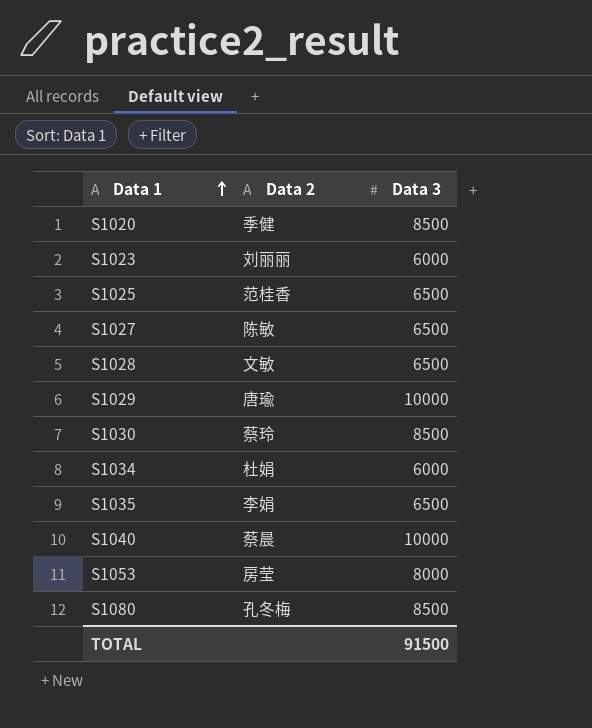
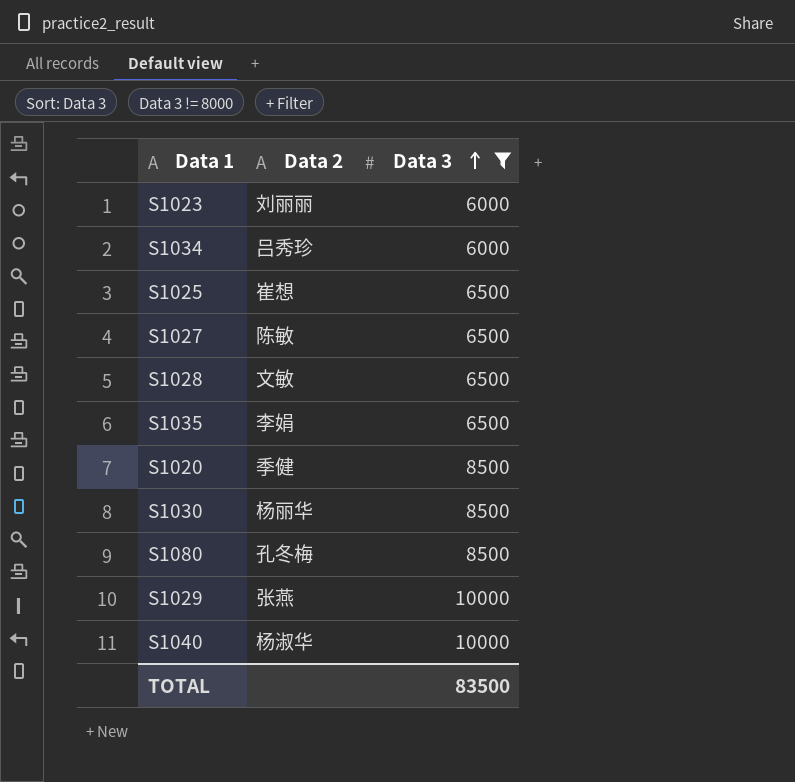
filter: none -> Data 3 != 8000
row order: Data 1 ascending -> Data 3 ascending
S1034 | Data 2: 杜娟 -> 吕秀珍
S1025 | Data 2: 范桂香 -> 崔想
S1030 | Data 2: 蔡玲 -> 杨丽华
S1029 | Data 2: 唐瑜 -> 张燕
S1040 | Data 2: 蔡晨 -> 杨淑华
TOTAL | Data 3: 91500 -> 83500

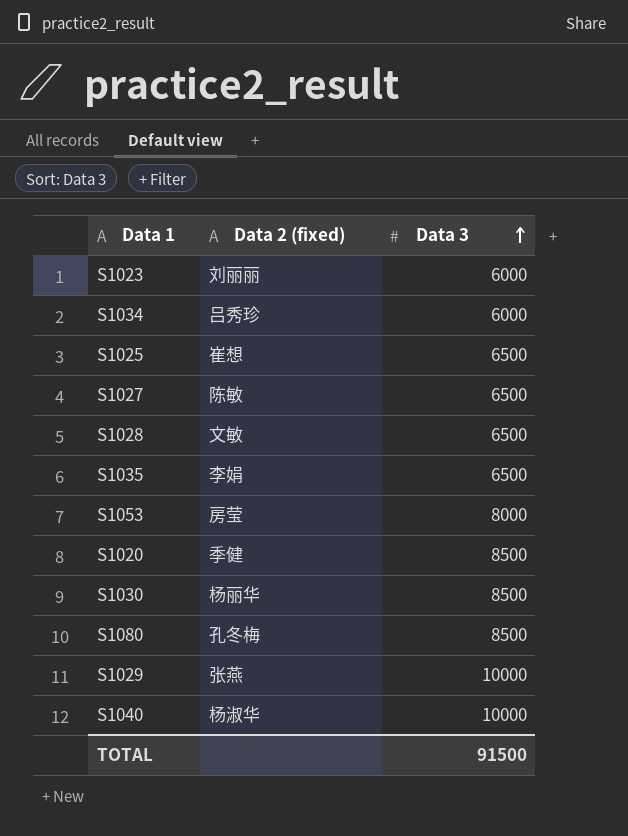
filter: Data 3 != 8000 -> none
column name: Data 2 -> Data 2 (fixed)
TOTAL | Data 3: 83500 -> 91500

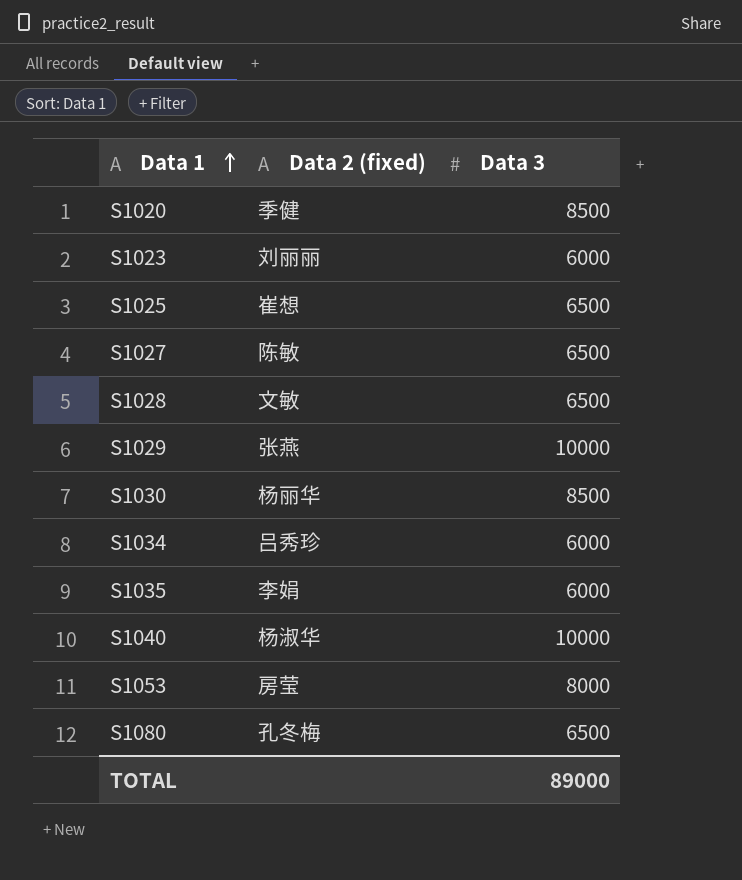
row order: Data 3 ascending -> Data 1 ascending
S1035 | Data 3: 6500 -> 6000
S1080 | Data 3: 8500 -> 6500
TOTAL | Data 3: 91500 -> 89000

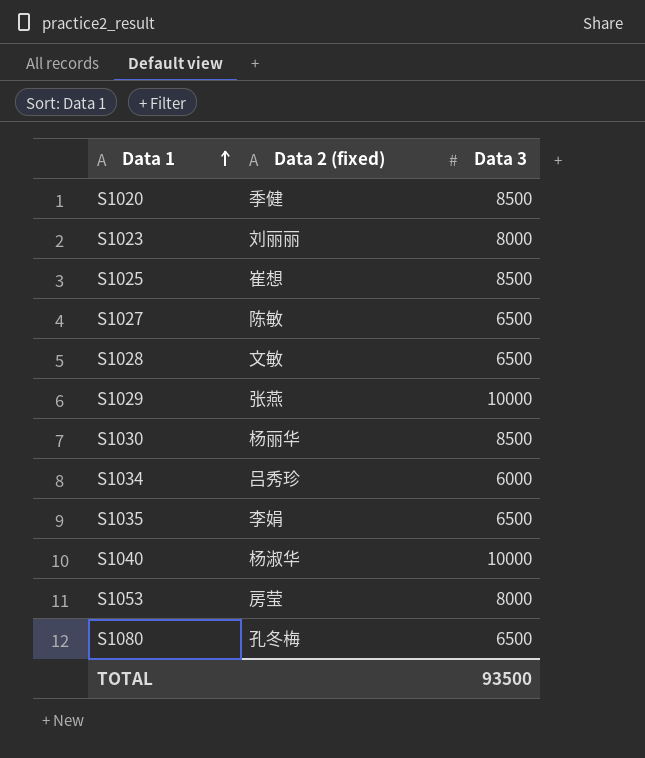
S1023 | Data 3: 6000 -> 8000
S1025 | Data 3: 6500 -> 8500
S1035 | Data 3: 6000 -> 6500
TOTAL | Data 3: 89000 -> 93500

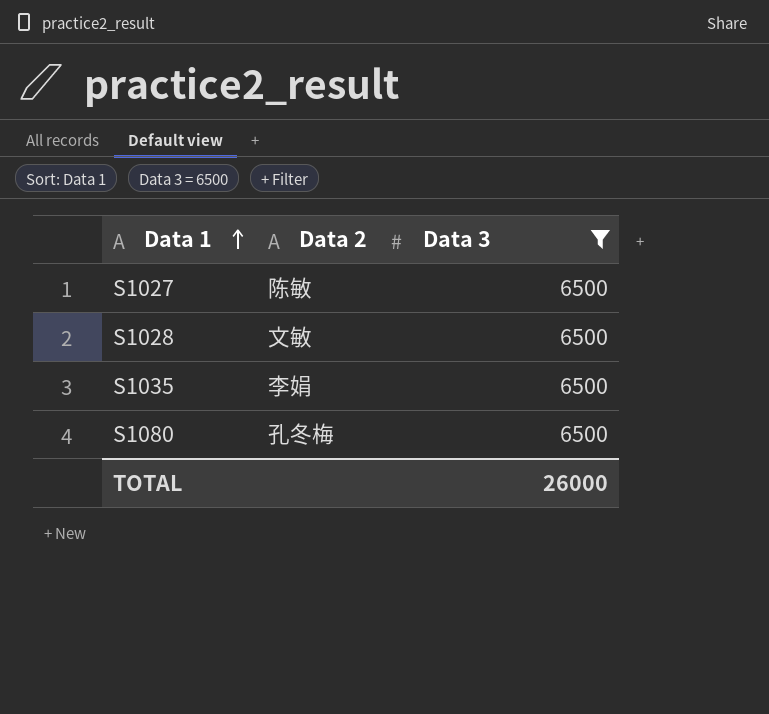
filter: none -> Data 3 = 6500
column name: Data 2 (fixed) -> Data 2
TOTAL | Data 3: 93500 -> 26000

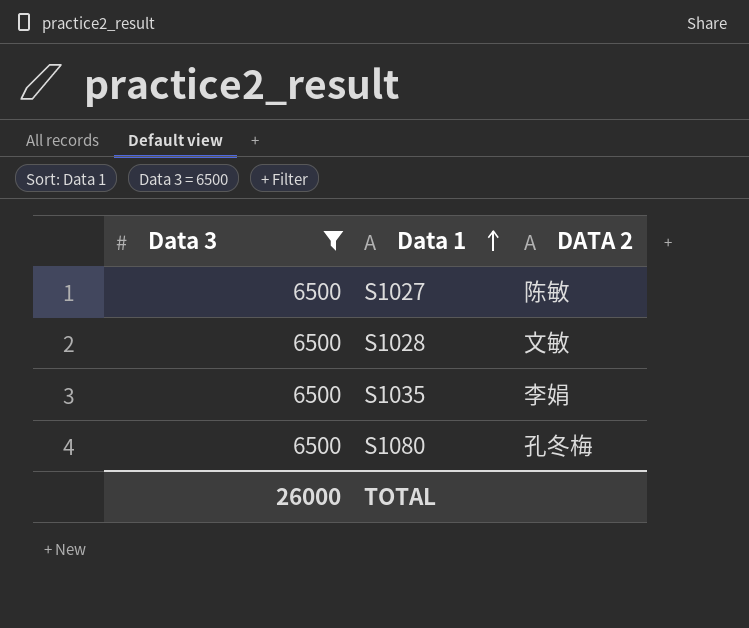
column Data 3 | position: 3 -> 1
column name: Data 2 -> DATA 2

